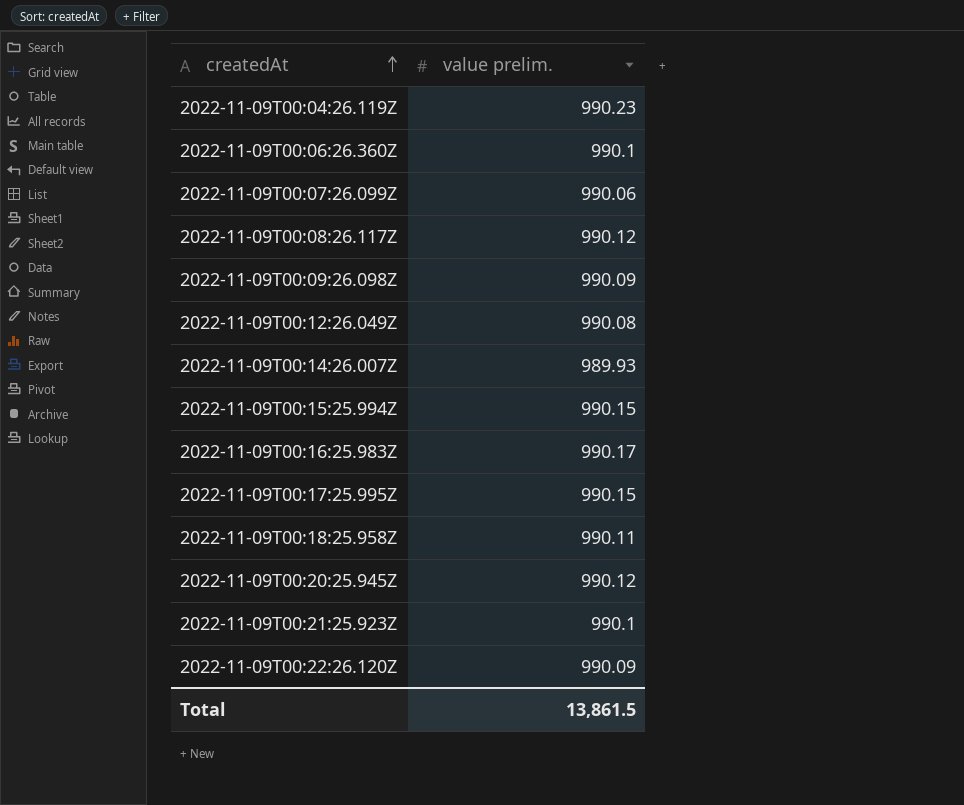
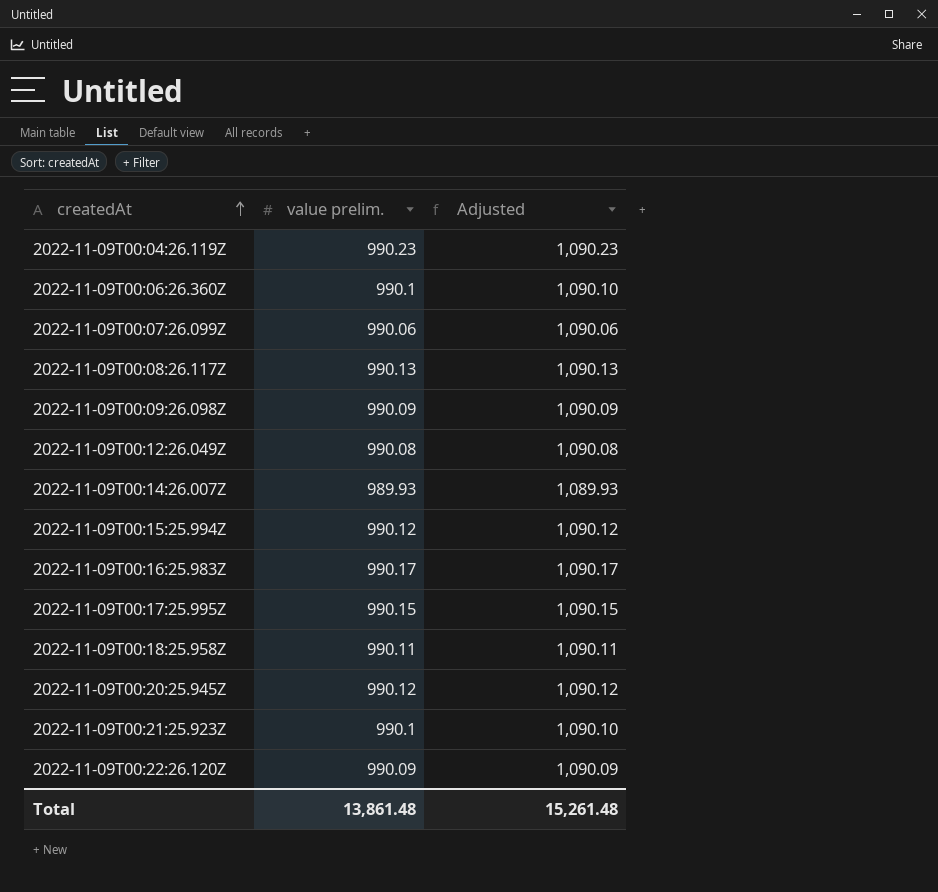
column Adjusted | formula: none -> [value prelim.] + 100
2022-11-09T00:08:26.117Z | value prelim.: 990.12 -> 990.13
2022-11-09T00:15:25.994Z | value prelim.: 990.15 -> 990.12
Total | value prelim.: 13,861.5 -> 13,861.48

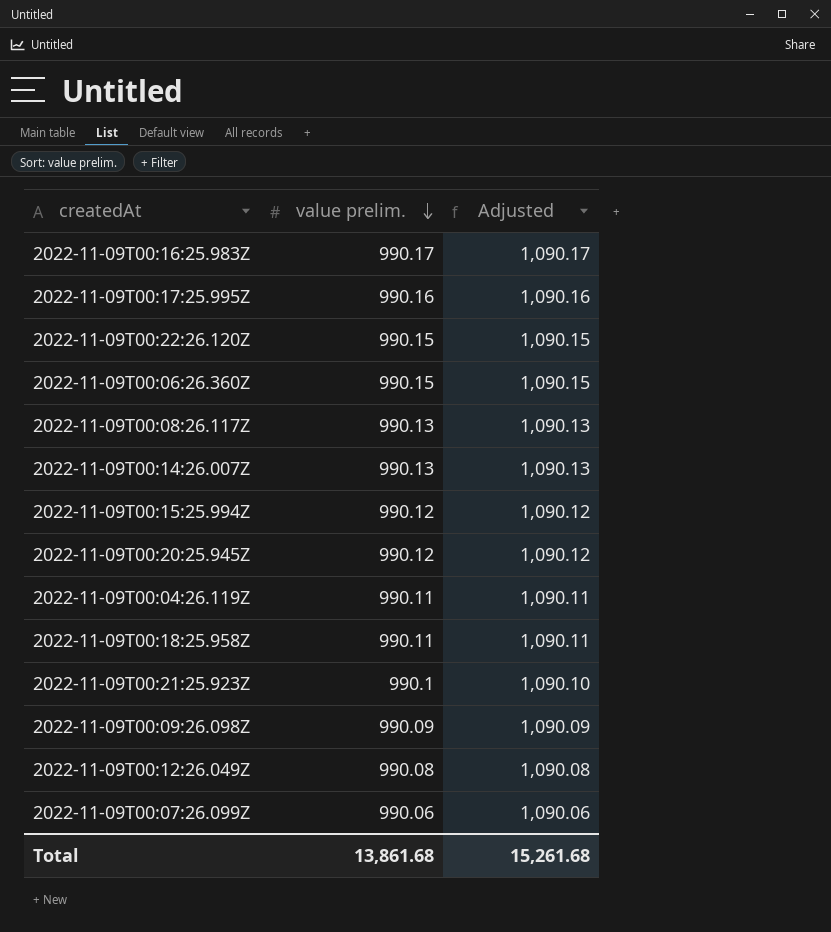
row order: createdAt ascending -> value prelim. descending
2022-11-09T00:17:25.995Z | value prelim.: 990.15 -> 990.16
2022-11-09T00:17:25.995Z | Adjusted: 1,090.15 -> 1,090.16
2022-11-09T00:22:26.120Z | value prelim.: 990.09 -> 990.15
2022-11-09T00:22:26.120Z | Adjusted: 1,090.09 -> 1,090.15
2022-11-09T00:06:26.360Z | value prelim.: 990.1 -> 990.15
2022-11-09T00:06:26.360Z | Adjusted: 1,090.10 -> 1,090.15
2022-11-09T00:14:26.007Z | value prelim.: 989.93 -> 990.13
2022-11-09T00:14:26.007Z | Adjusted: 1,089.93 -> 1,090.13
2022-11-09T00:04:26.119Z | value prelim.: 990.23 -> 990.11
2022-11-09T00:04:26.119Z | Adjusted: 1,090.23 -> 1,090.11
Total | value prelim.: 13,861.48 -> 13,861.68
Total | Adjusted: 15,261.48 -> 15,261.68

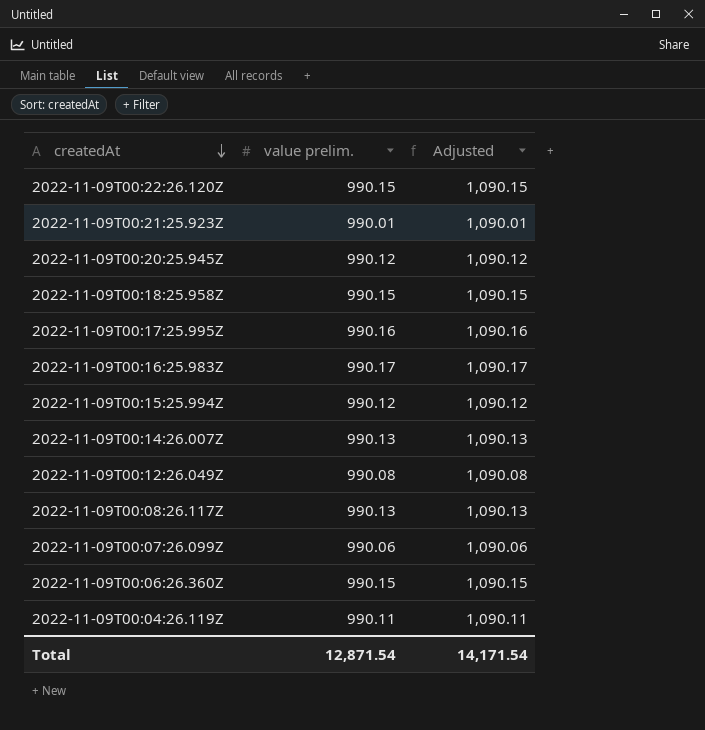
row order: value prelim. descending -> createdAt descending
row 2022-11-09T00:09:26.098Z: 990.09 | 1,090.09 -> none
2022-11-09T00:21:25.923Z | value prelim.: 990.1 -> 990.01
2022-11-09T00:21:25.923Z | Adjusted: 1,090.10 -> 1,090.01
2022-11-09T00:18:25.958Z | value prelim.: 990.11 -> 990.15
2022-11-09T00:18:25.958Z | Adjusted: 1,090.11 -> 1,090.15
Total | value prelim.: 13,861.68 -> 12,871.54
Total | Adjusted: 15,261.68 -> 14,171.54

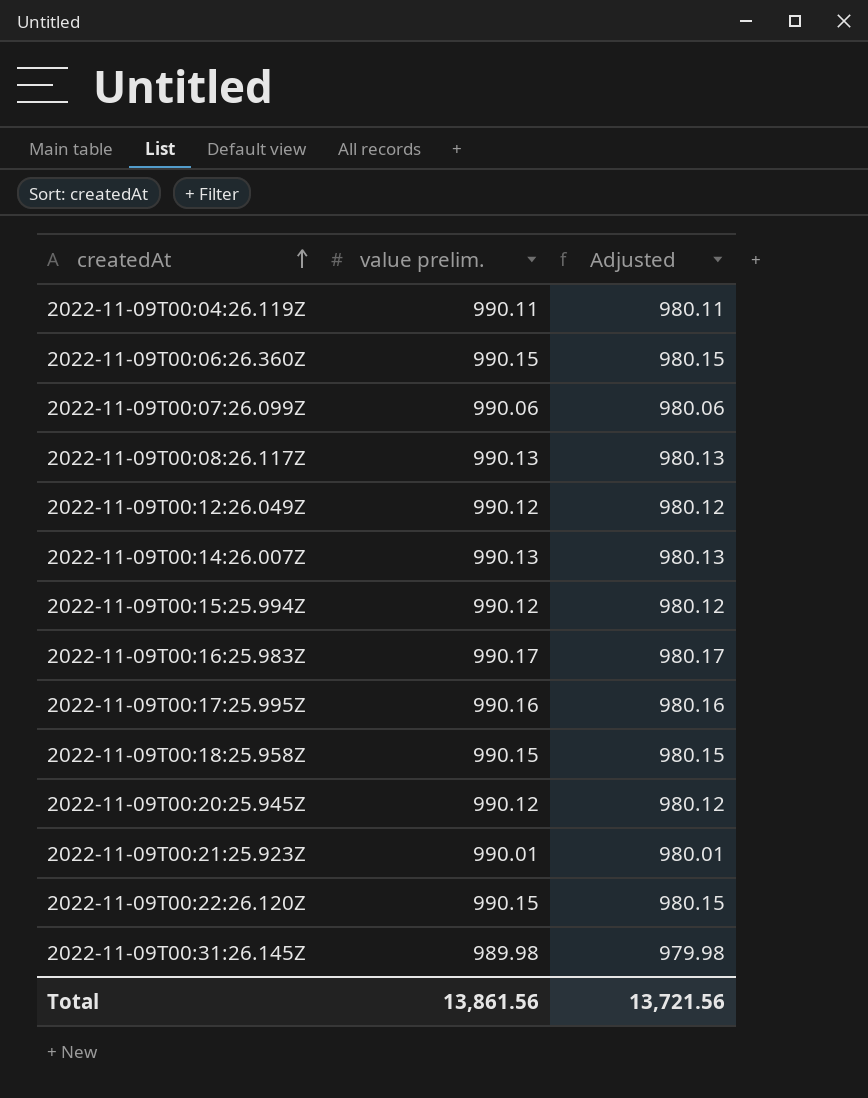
row order: createdAt descending -> createdAt ascending
column Adjusted | formula: [value prelim.] + 100 -> [value prelim.] - 10
2022-11-09T00:12:26.049Z | value prelim.: 990.08 -> 990.12
row 2022-11-09T00:31:26.145Z: none -> 989.98 | 979.98
Total | value prelim.: 12,871.54 -> 13,861.56
Total | Adjusted: 14,171.54 -> 13,721.56

